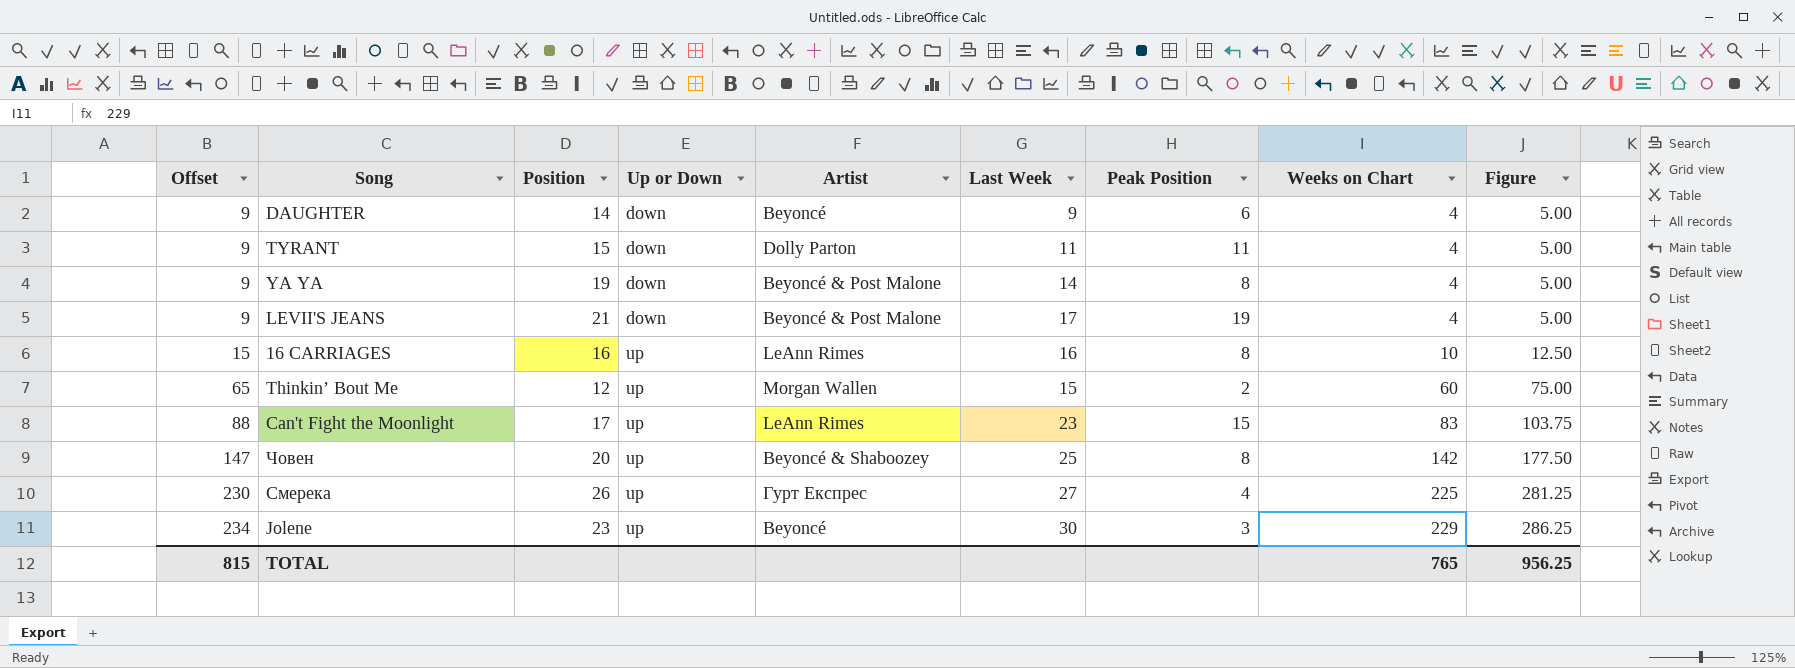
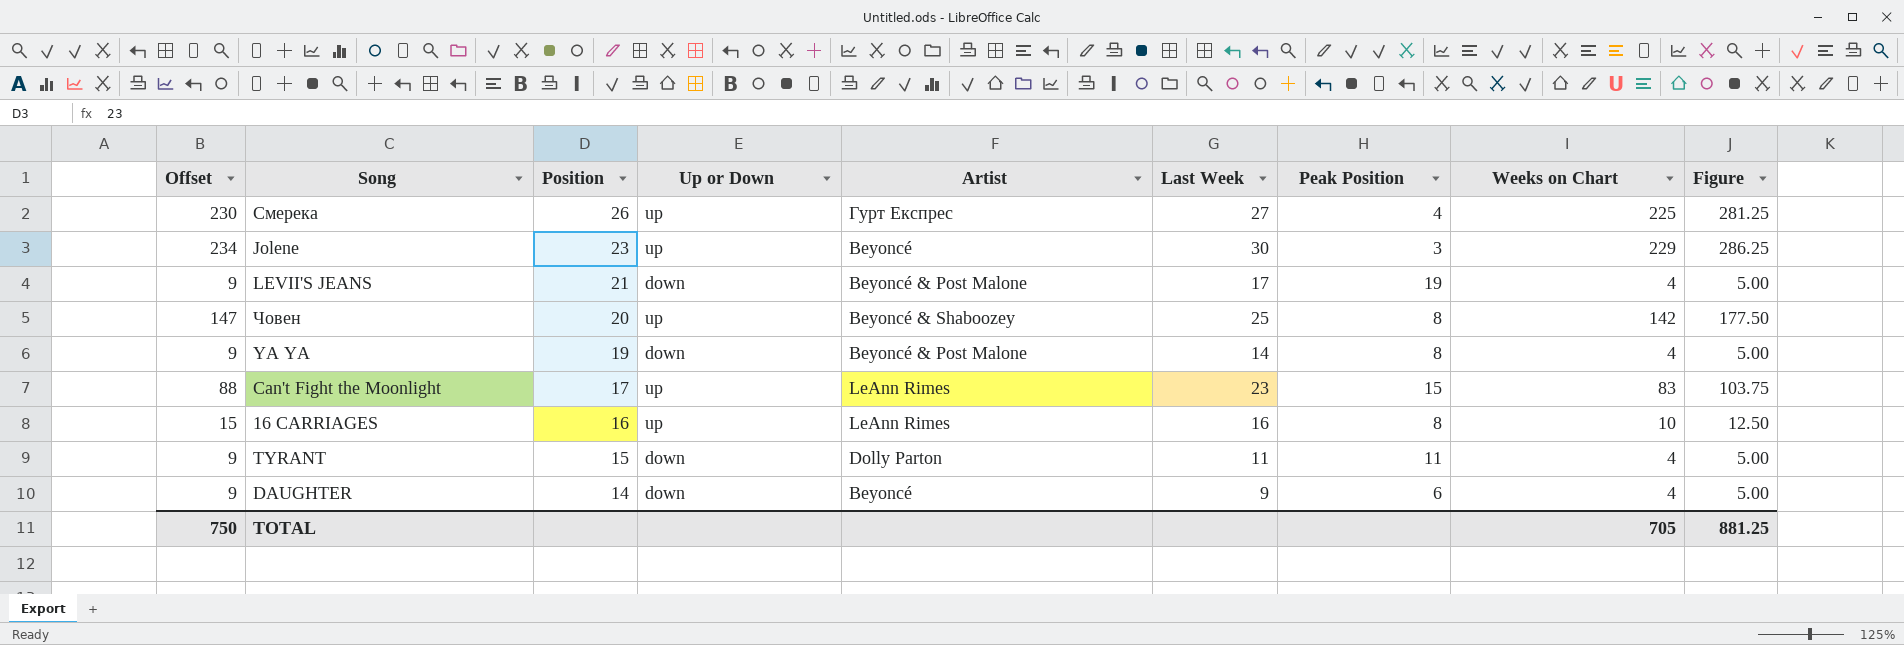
row order: Offset ascending -> Position descending
row Thinkin’ Bout Me: 65 | 12 | up | Morgan Wallen | 15 | 2 | 60 | 75.00 -> none
TOTAL | Offset: 815 -> 750
TOTAL | Weeks on Chart: 765 -> 705
TOTAL | Figure: 956.25 -> 881.25

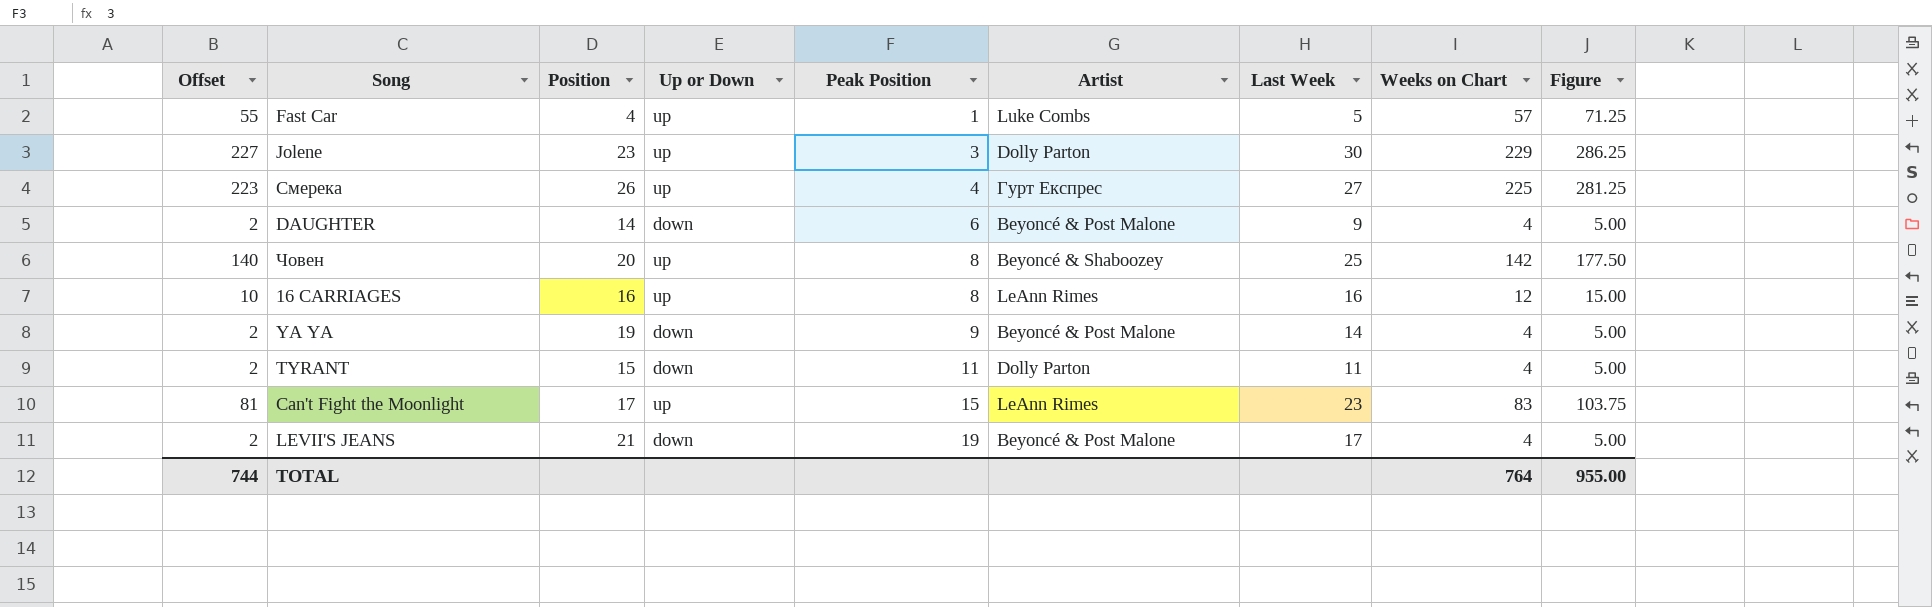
row order: Position descending -> Peak Position ascending
column Offset | formula: [Weeks on Chart] + 5 -> [Weeks on Chart] - 2
column Peak Position | position: 7 -> 5
row Fast Car: none -> 55 | 4 | up | 1 | Luke Combs | 5 | 57 | 71.25
Jolene | Artist: Beyoncé -> Dolly Parton
DAUGHTER | Artist: Beyoncé -> Beyoncé & Post Malone
16 CARRIAGES | Weeks on Chart: 10 -> 12
16 CARRIAGES | Figure: 12.50 -> 15.00
YA YA | Peak Position: 8 -> 9
TOTAL | Offset: 750 -> 744
TOTAL | Weeks on Chart: 705 -> 764
TOTAL | Figure: 881.25 -> 955.00

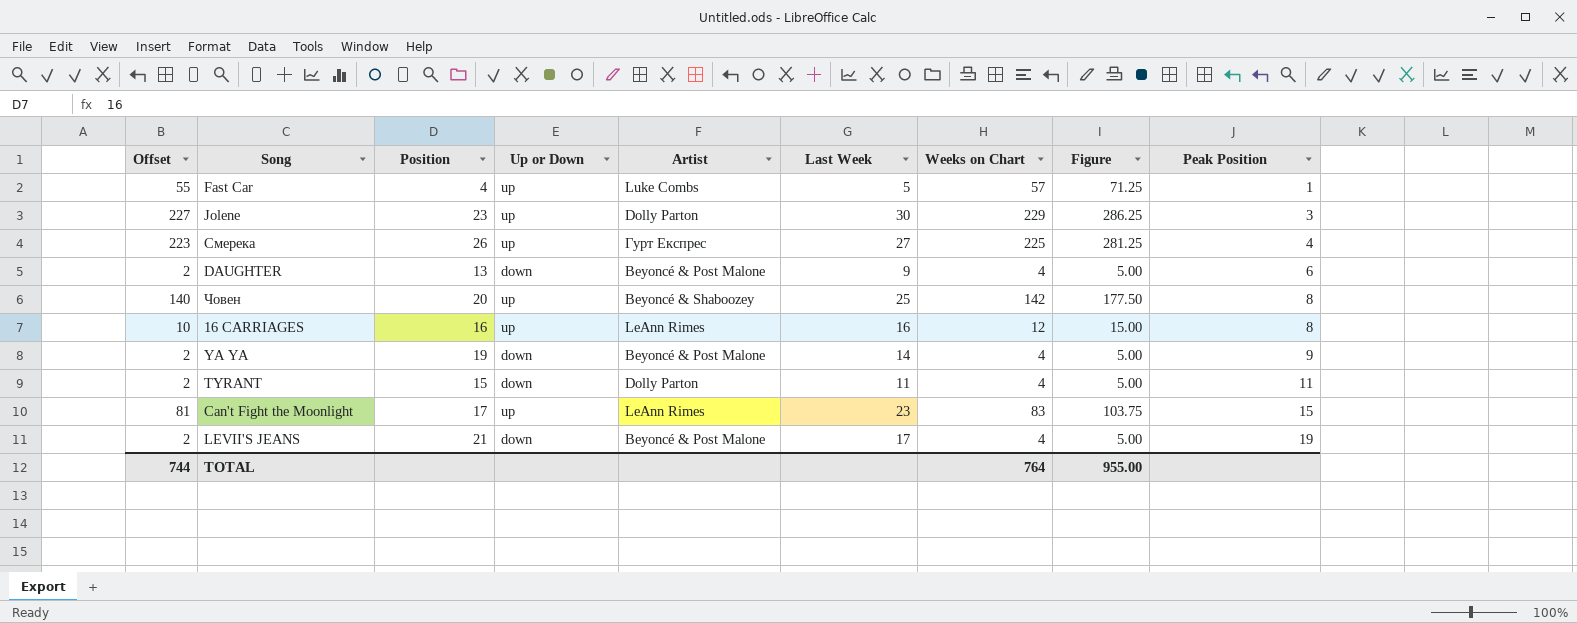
column Peak Position | position: 5 -> 9
DAUGHTER | Position: 14 -> 13

